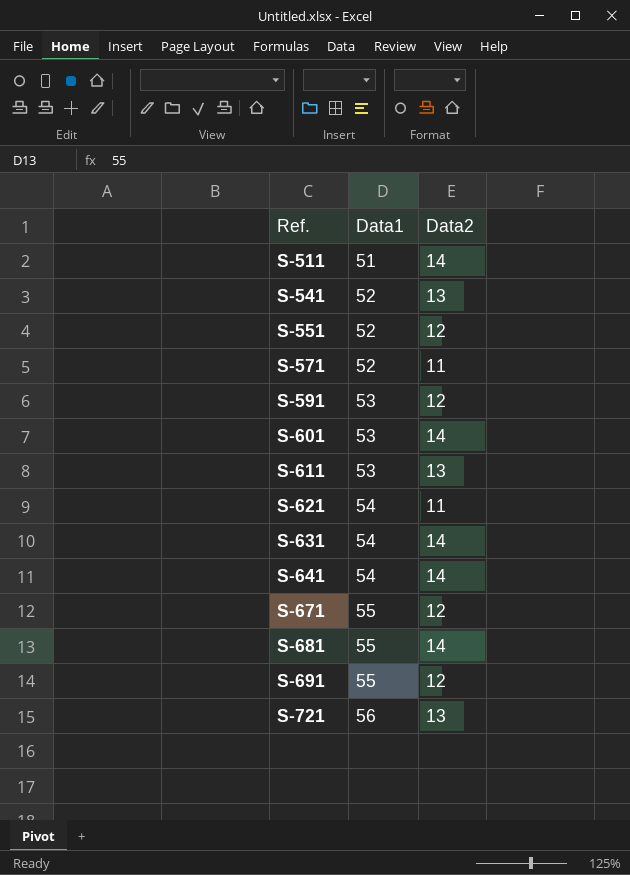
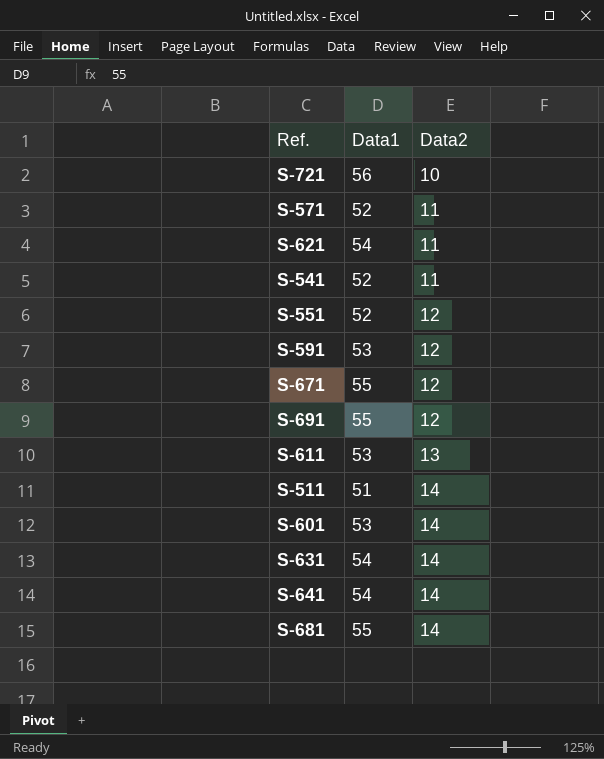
row order: Ref. ascending -> Data2 ascending
S-721 | Data2: 13 -> 10
S-541 | Data2: 13 -> 11

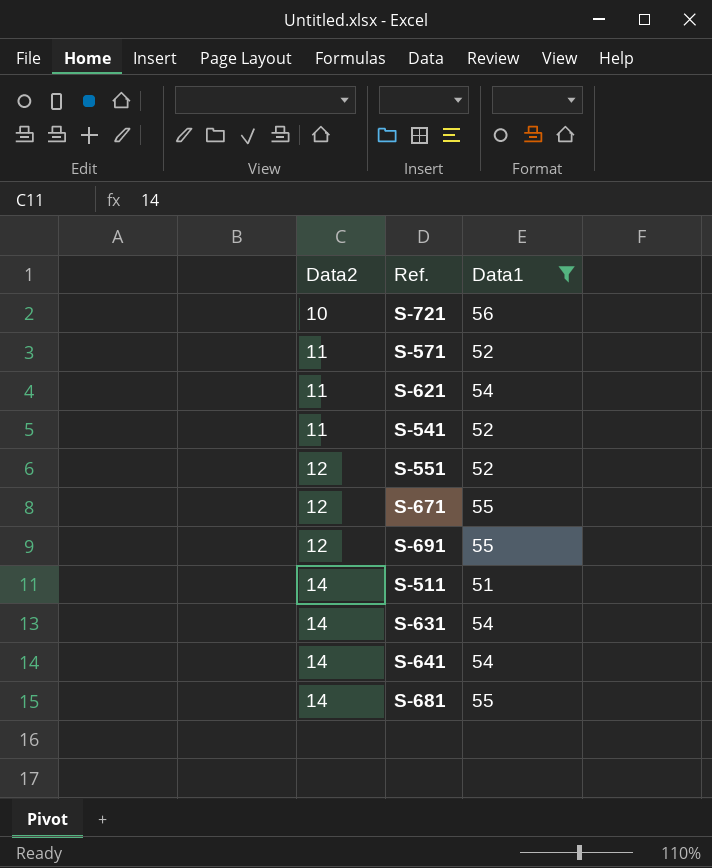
filter: none -> Data1 != 53
column Data2 | position: 3 -> 1

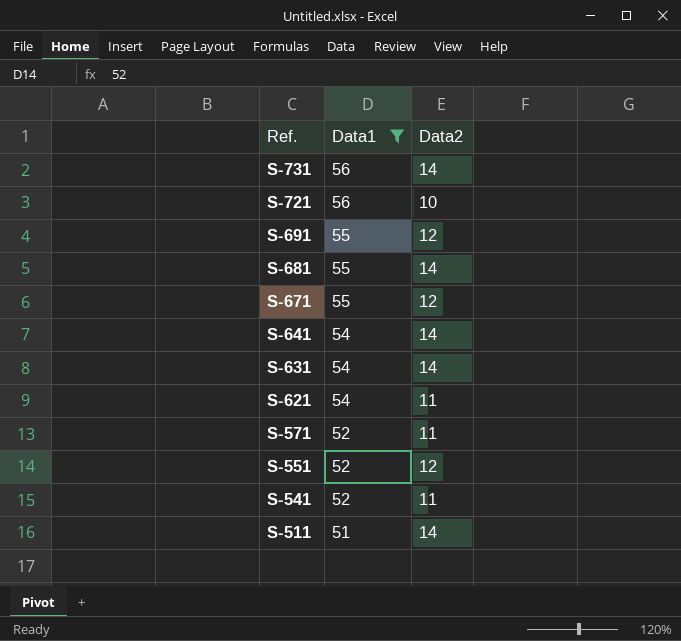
row order: Data2 ascending -> Ref. descending
column Data2 | position: 1 -> 3
row S-731: none -> 56 | 14

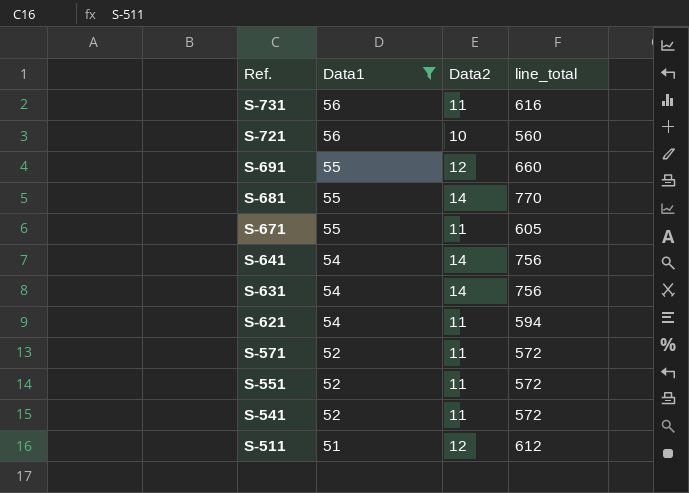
column line_total | formula: none -> [Data1] * [Data2]
S-731 | Data2: 14 -> 11
S-671 | Data2: 12 -> 11
S-551 | Data2: 12 -> 11
S-511 | Data2: 14 -> 12

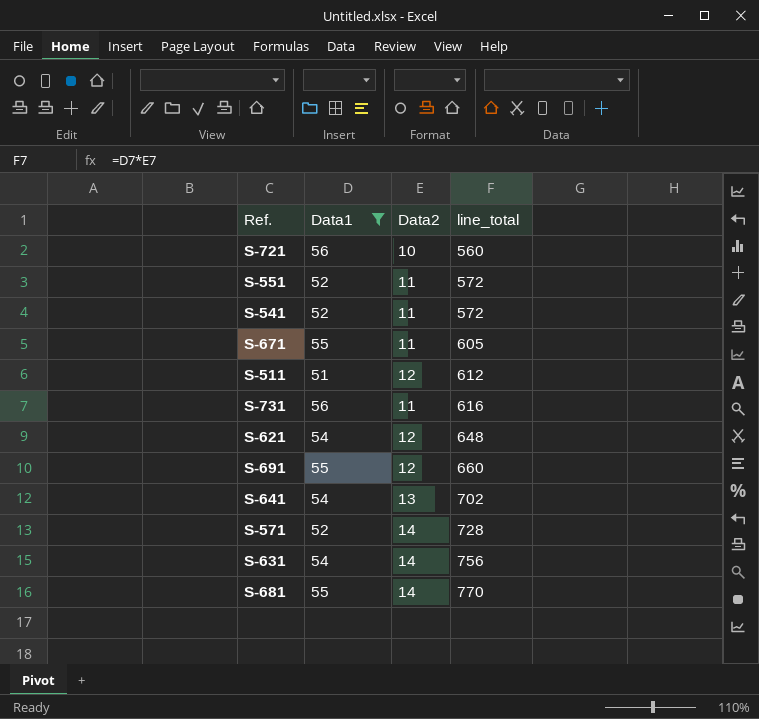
row order: Ref. descending -> line_total ascending
S-621 | Data2: 11 -> 12
S-621 | line_total: 594 -> 648
S-641 | Data2: 14 -> 13
S-641 | line_total: 756 -> 702
S-571 | Data2: 11 -> 14
S-571 | line_total: 572 -> 728

